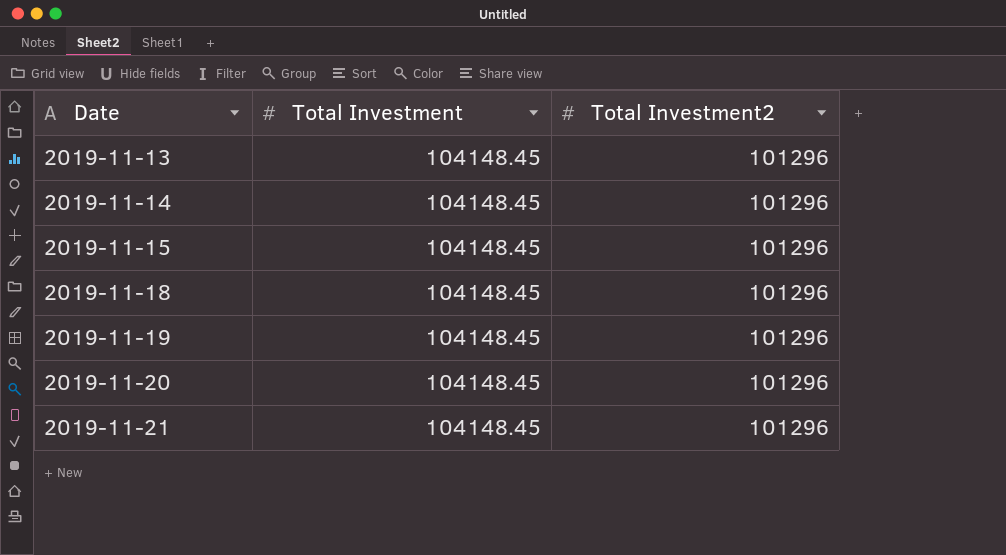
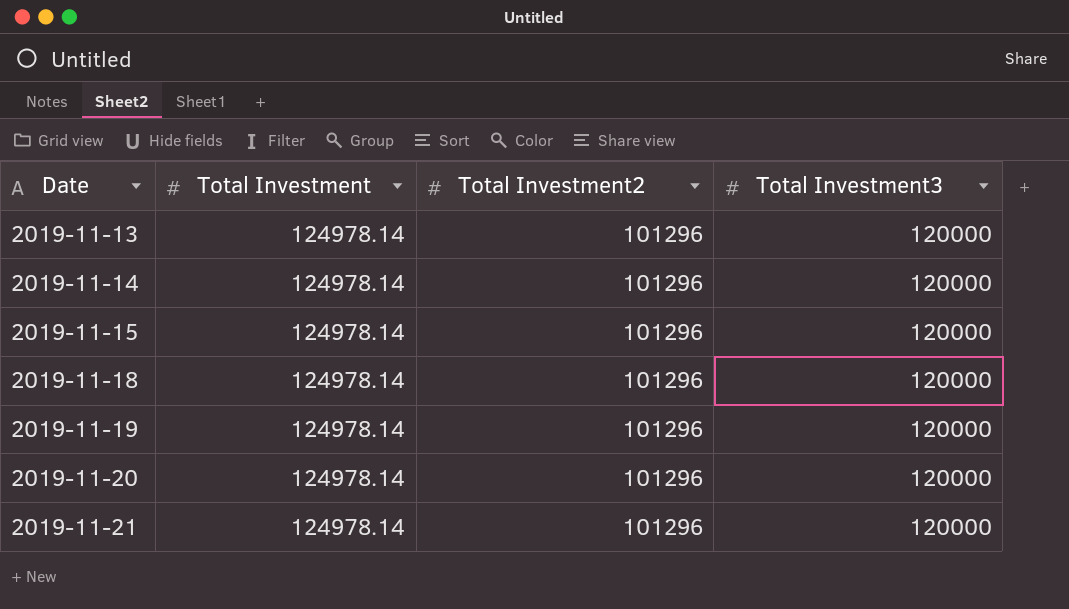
column Total Investment3 | position: none -> 4
2019-11-13 | Total Investment: 104148.45 -> 124978.14
2019-11-14 | Total Investment: 104148.45 -> 124978.14
2019-11-15 | Total Investment: 104148.45 -> 124978.14
2019-11-18 | Total Investment: 104148.45 -> 124978.14
2019-11-19 | Total Investment: 104148.45 -> 124978.14
2019-11-20 | Total Investment: 104148.45 -> 124978.14
2019-11-21 | Total Investment: 104148.45 -> 124978.14

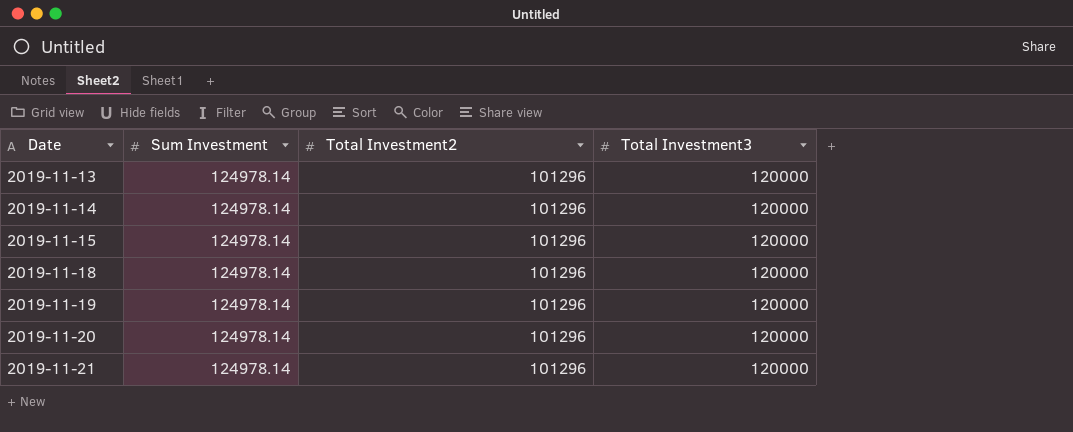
column name: Total Investment -> Sum Investment

